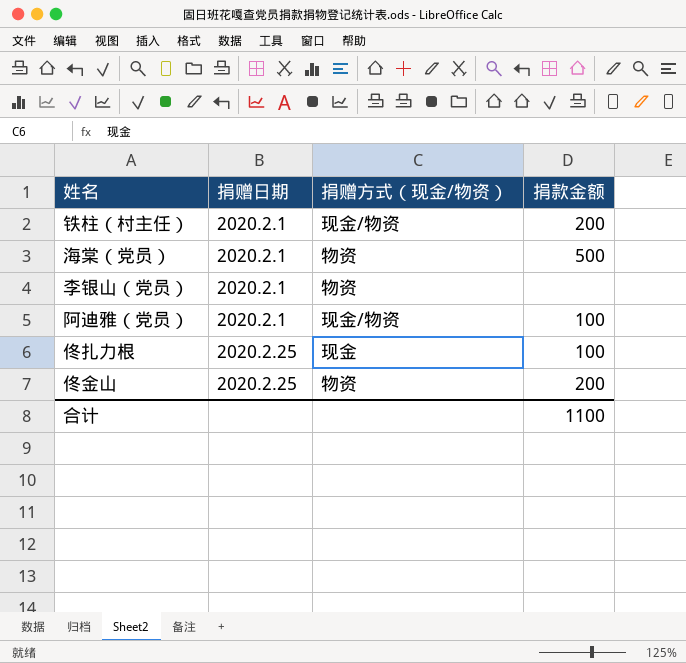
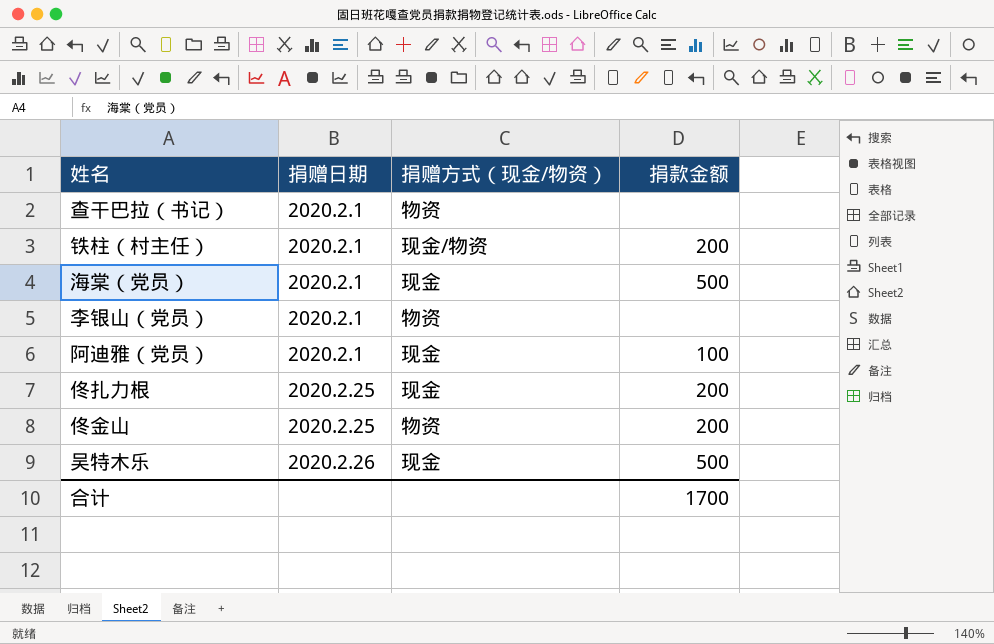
row 查干巴拉（书记）: none -> 2020.2.1 | 物资 | none
海棠（党员） | 捐赠方式（现金/物资）: 物资 -> 现金
阿迪雅（党员） | 捐赠方式（现金/物资）: 现金/物资 -> 现金
佟扎力根 | 捐款金额: 100 -> 200
row 吴特木乐: none -> 2020.2.26 | 现金 | 500
合计 | 捐款金额: 1100 -> 1700

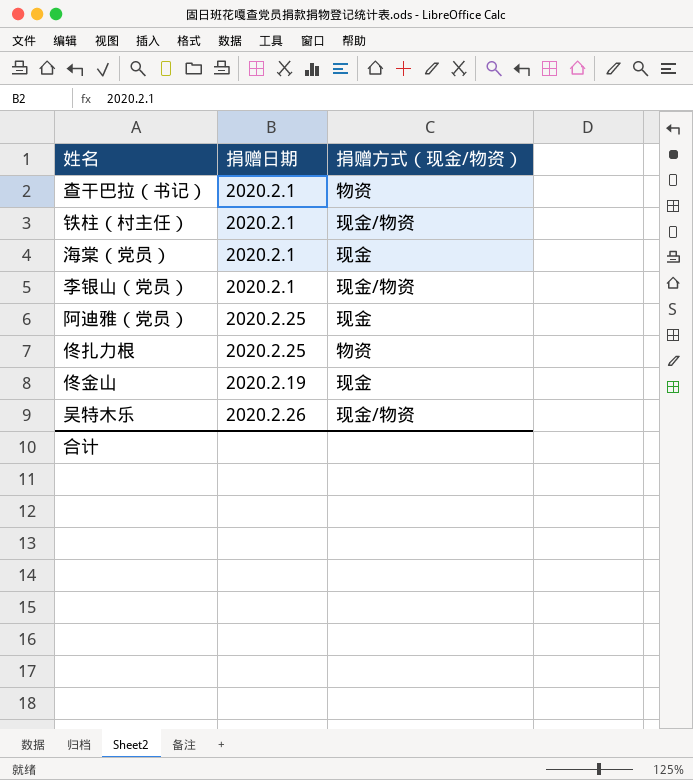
column 捐款金额 | position: 4 -> none
李银山（党员） | 捐赠方式（现金/物资）: 物资 -> 现金/物资
阿迪雅（党员） | 捐赠日期: 2020.2.1 -> 2020.2.25
佟扎力根 | 捐赠方式（现金/物资）: 现金 -> 物资
佟金山 | 捐赠日期: 2020.2.25 -> 2020.2.19
佟金山 | 捐赠方式（现金/物资）: 物资 -> 现金
吴特木乐 | 捐赠方式（现金/物资）: 现金 -> 现金/物资

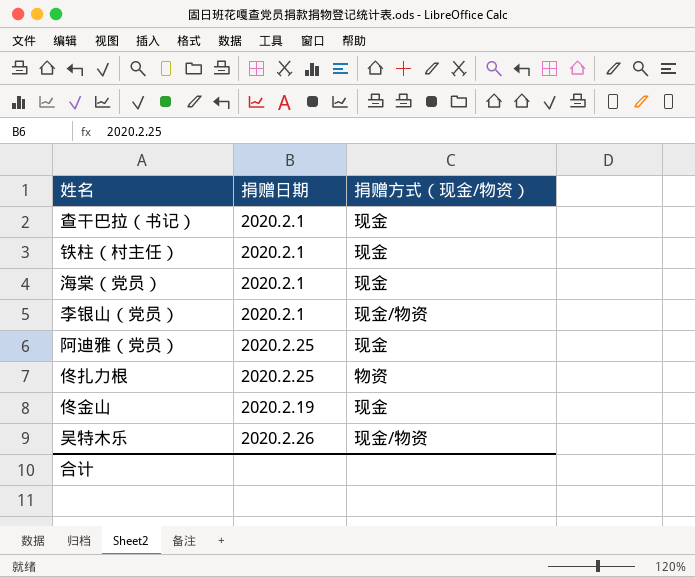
查干巴拉（书记） | 捐赠方式（现金/物资）: 物资 -> 现金
铁柱（村主任） | 捐赠方式（现金/物资）: 现金/物资 -> 现金

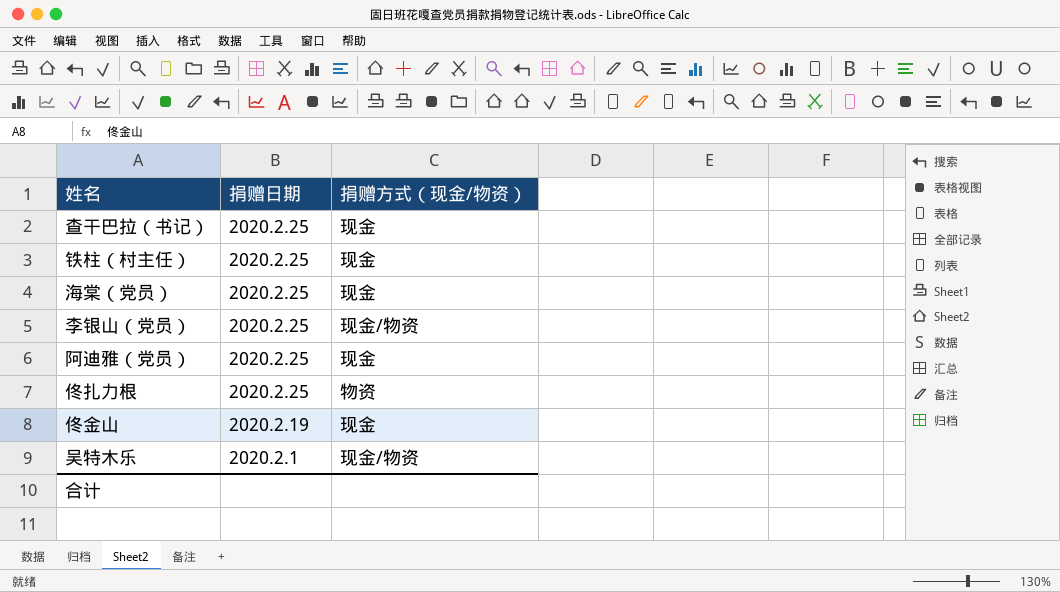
查干巴拉（书记） | 捐赠日期: 2020.2.1 -> 2020.2.25
铁柱（村主任） | 捐赠日期: 2020.2.1 -> 2020.2.25
海棠（党员） | 捐赠日期: 2020.2.1 -> 2020.2.25
李银山（党员） | 捐赠日期: 2020.2.1 -> 2020.2.25
吴特木乐 | 捐赠日期: 2020.2.26 -> 2020.2.1

